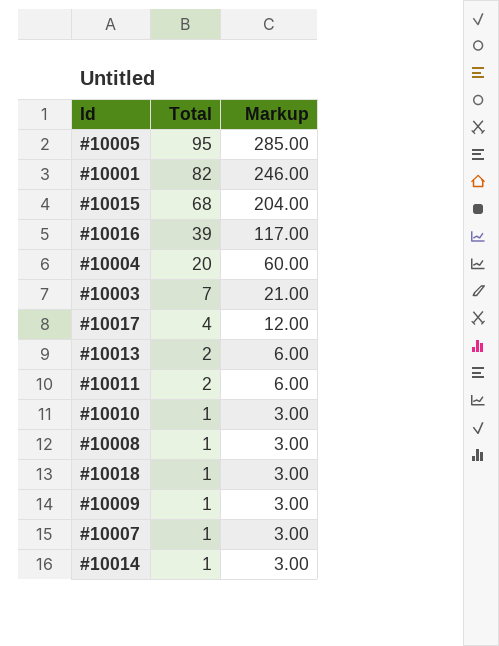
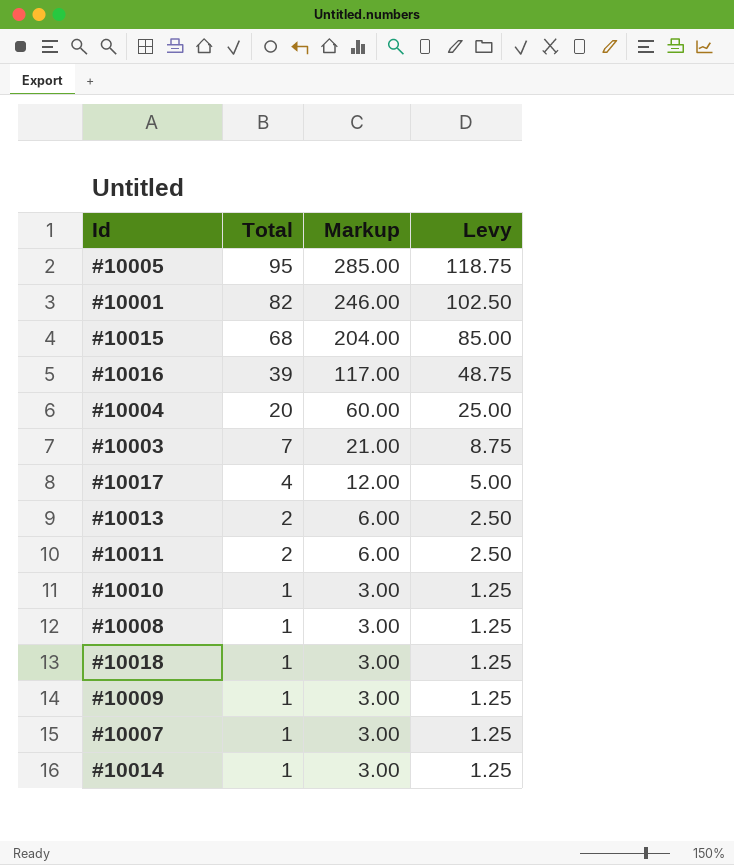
column Levy | formula: none -> [Total] * 1.25

